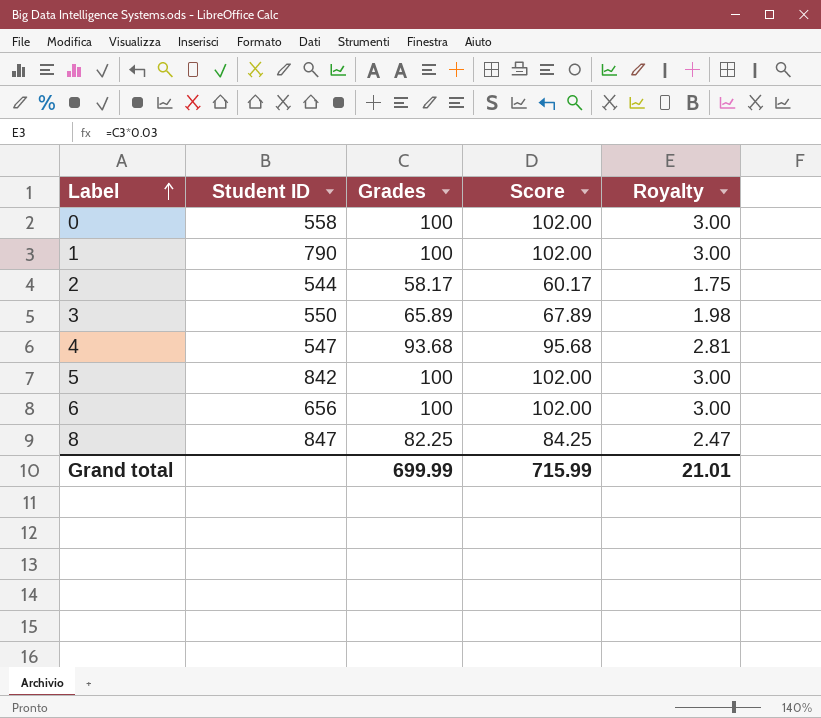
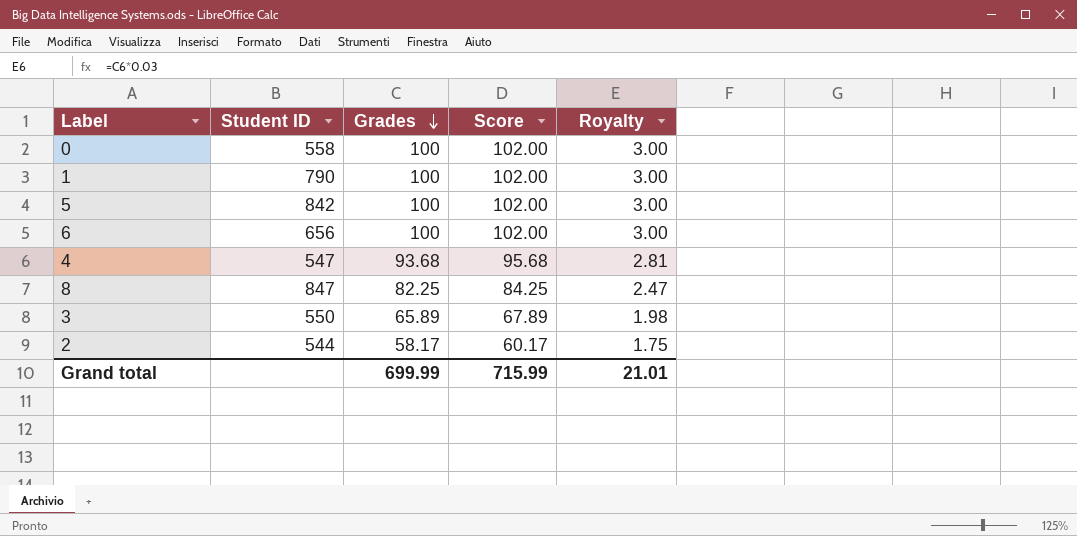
row order: Label ascending -> Grades descending

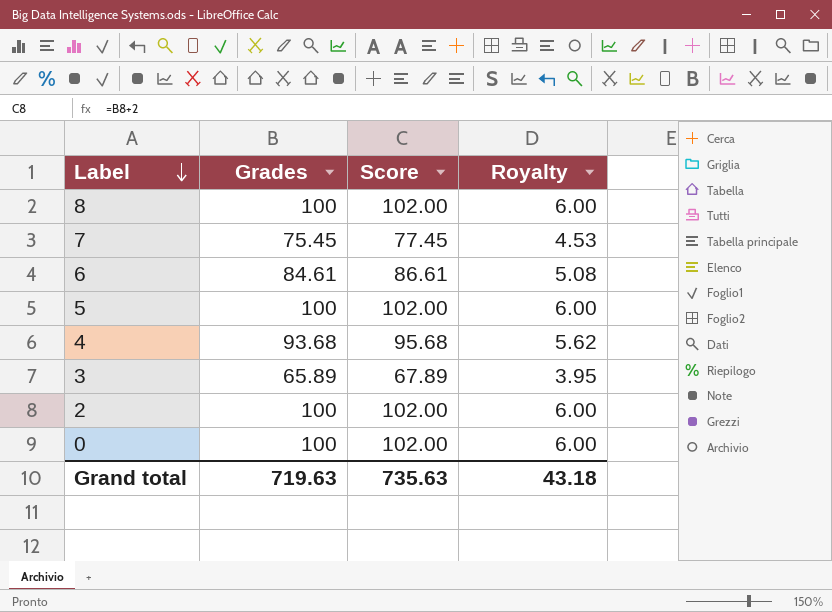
row order: Grades descending -> Label descending
column Student ID | position: 2 -> none
column Royalty | formula: [Grades] * 0.03 -> [Grades] * 0.06
row 1: 790 | 100 | 102.00 | 3.00 -> none
8 | Grades: 82.25 -> 100
8 | Score: 84.25 -> 102.00
row 7: none -> 75.45 | 77.45 | 4.53
6 | Grades: 100 -> 84.61
6 | Score: 102.00 -> 86.61
2 | Grades: 58.17 -> 100
2 | Score: 60.17 -> 102.00
Grand total | Grades: 699.99 -> 719.63
Grand total | Score: 715.99 -> 735.63
Grand total | Royalty: 21.01 -> 43.18

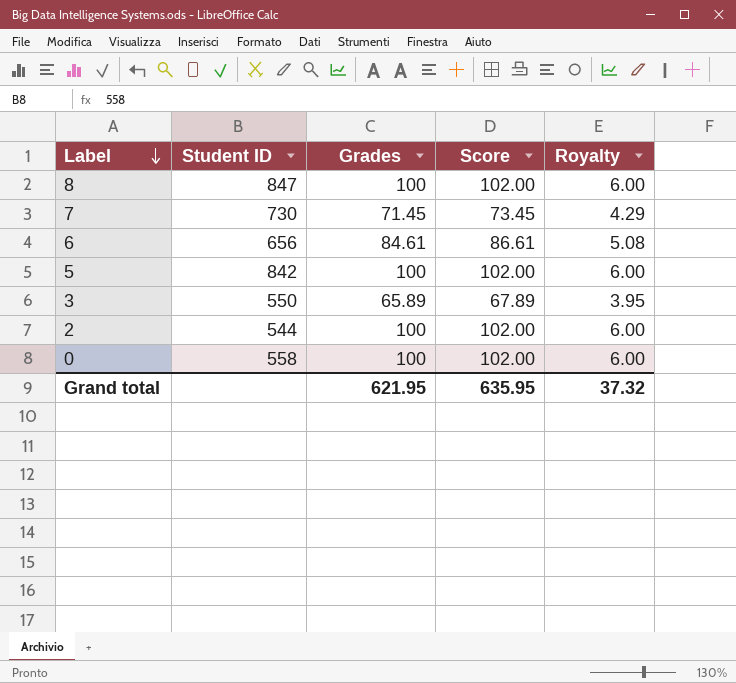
column Student ID | position: none -> 2
row 4: 93.68 | 95.68 | 5.62 -> none
7 | Grades: 75.45 -> 71.45
7 | Score: 77.45 -> 73.45
7 | Royalty: 4.53 -> 4.29
Grand total | Grades: 719.63 -> 621.95
Grand total | Score: 735.63 -> 635.95
Grand total | Royalty: 43.18 -> 37.32

